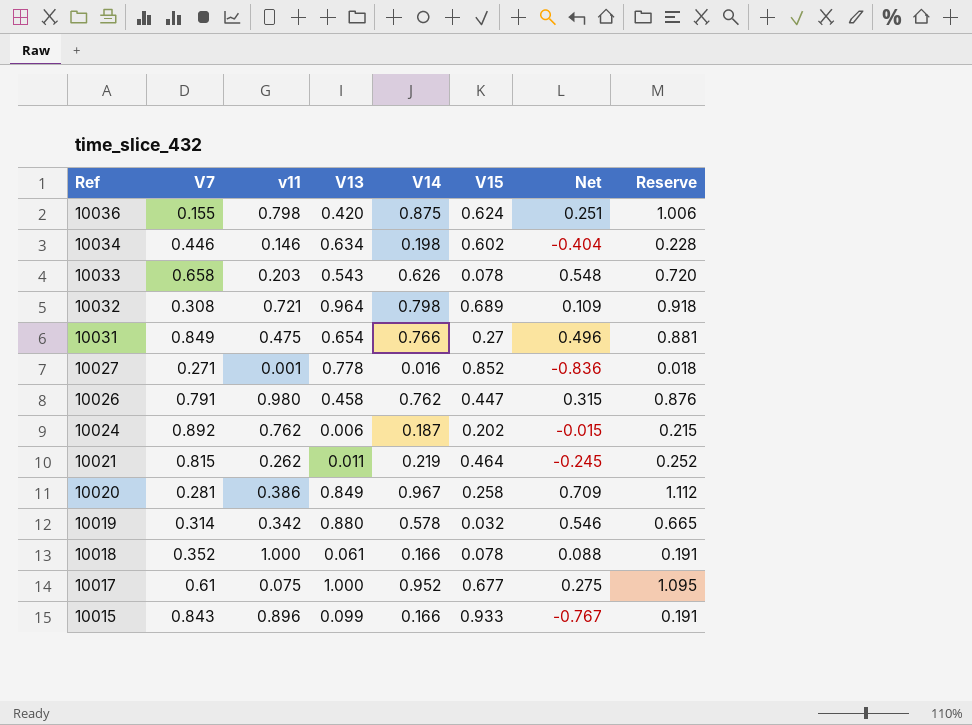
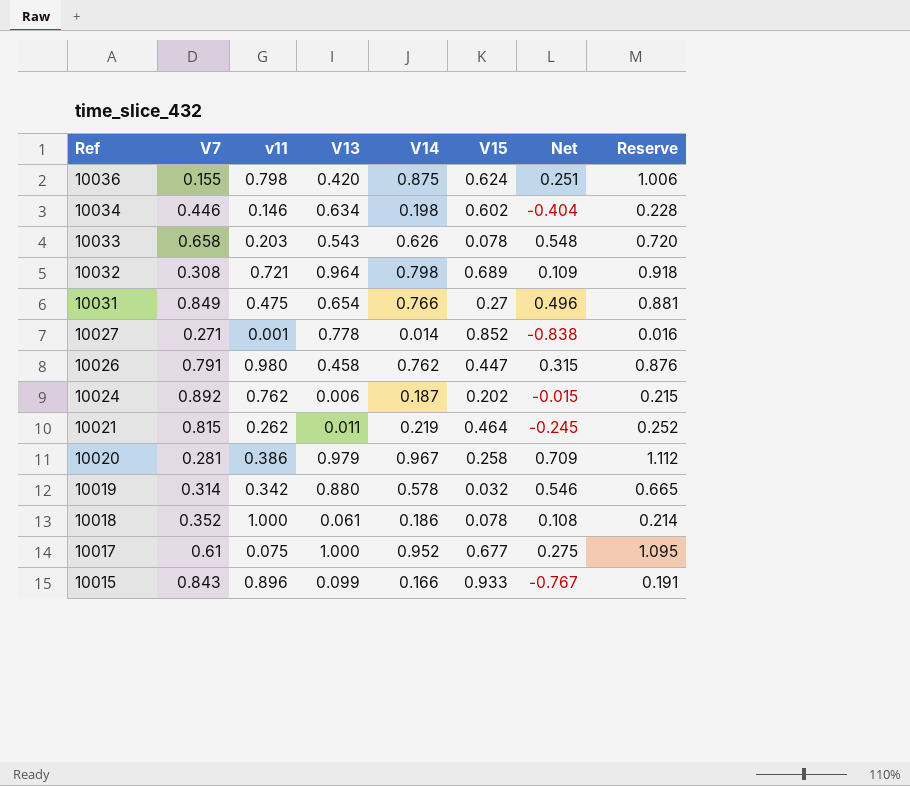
10027 | V14: 0.016 -> 0.014
10027 | Net: -0.836 -> -0.838
10027 | Reserve: 0.018 -> 0.016
10020 | V13: 0.849 -> 0.979
10018 | V14: 0.166 -> 0.186
10018 | Net: 0.088 -> 0.108
10018 | Reserve: 0.191 -> 0.214

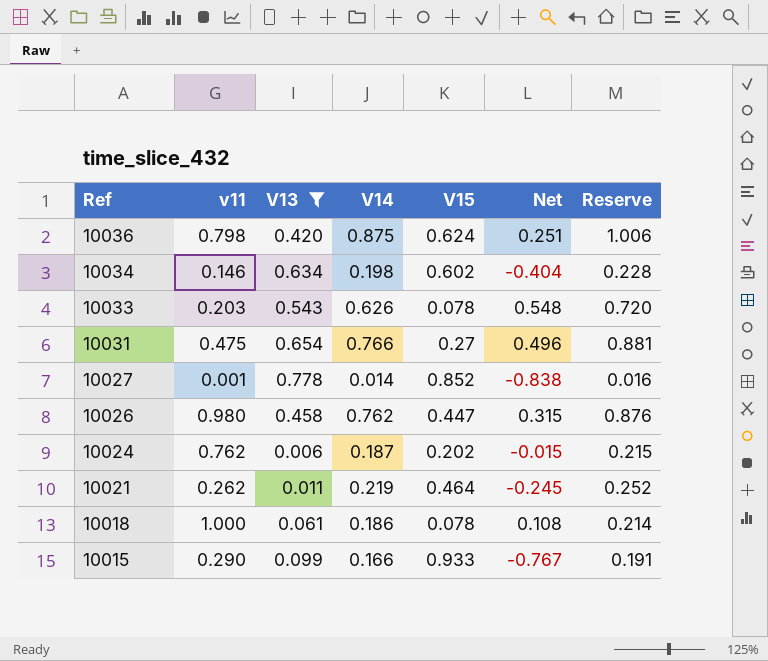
filter: none -> V13 <= 0.778
column V7 | position: 2 -> none
10015 | v11: 0.896 -> 0.290

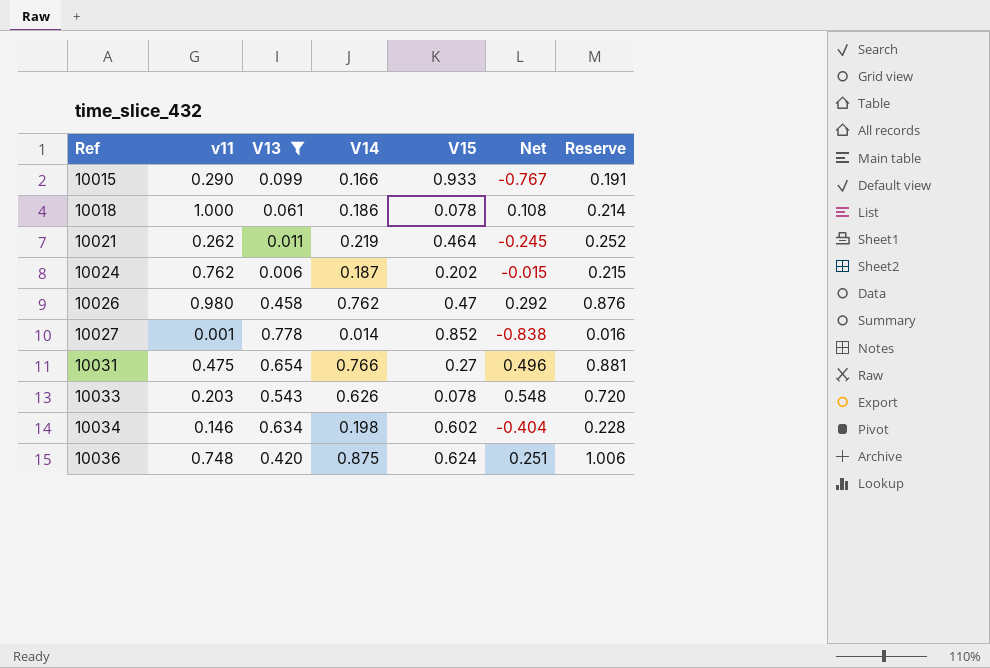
row order: Ref descending -> Ref ascending
10026 | V15: 0.447 -> 0.47
10026 | Net: 0.315 -> 0.292
10036 | v11: 0.798 -> 0.748

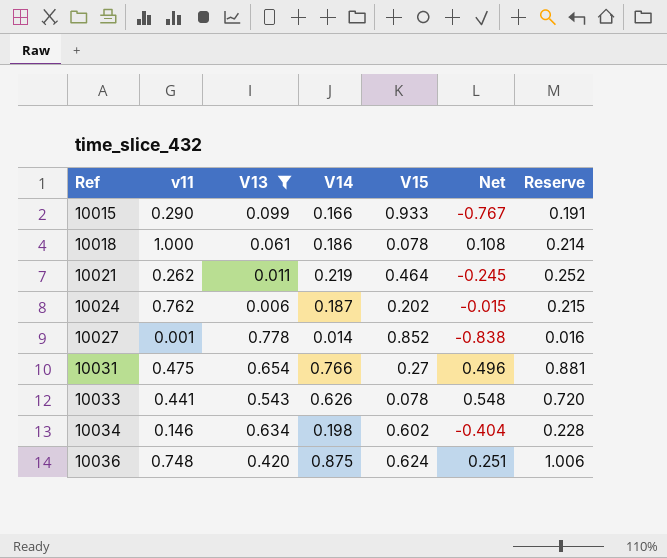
row 10026: 0.980 | 0.458 | 0.762 | 0.47 | 0.292 | 0.876 -> none
10033 | v11: 0.203 -> 0.441

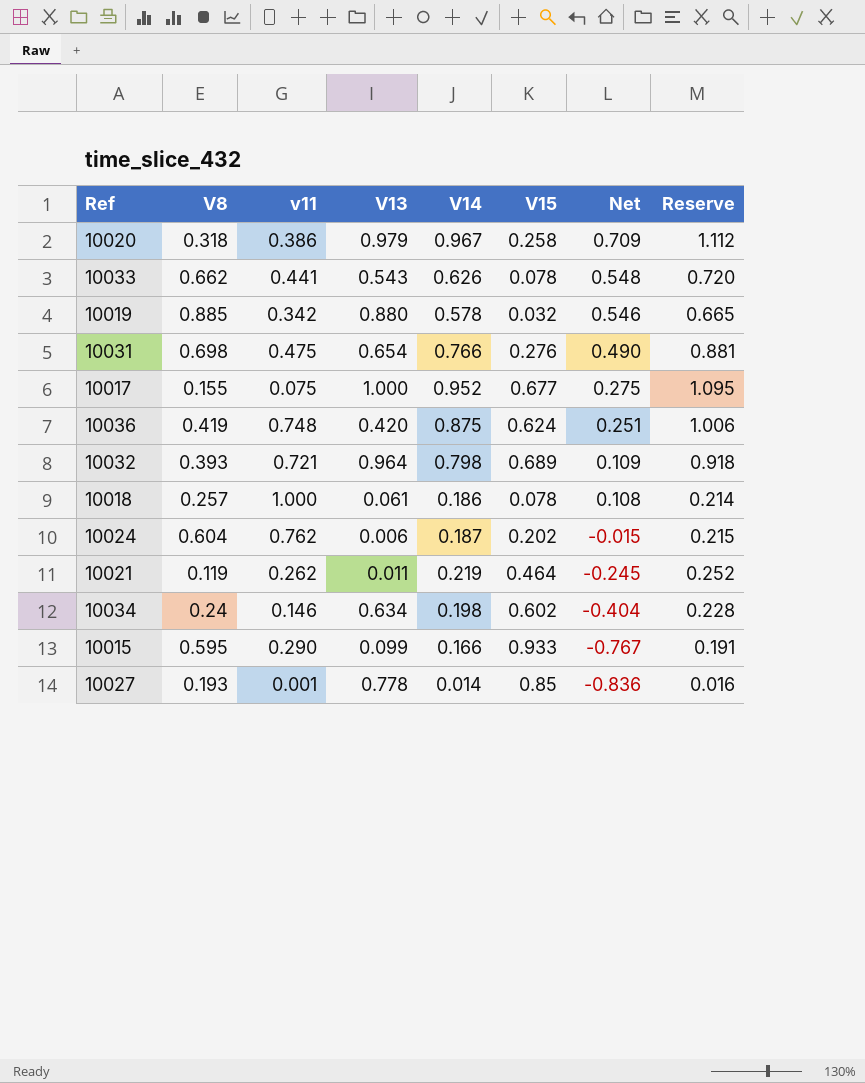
filter: V13 <= 0.778 -> none
row order: Ref ascending -> Net descending
column V8 | position: none -> 2
10031 | V15: 0.27 -> 0.276
10031 | Net: 0.496 -> 0.490
10027 | V15: 0.852 -> 0.85
10027 | Net: -0.838 -> -0.836

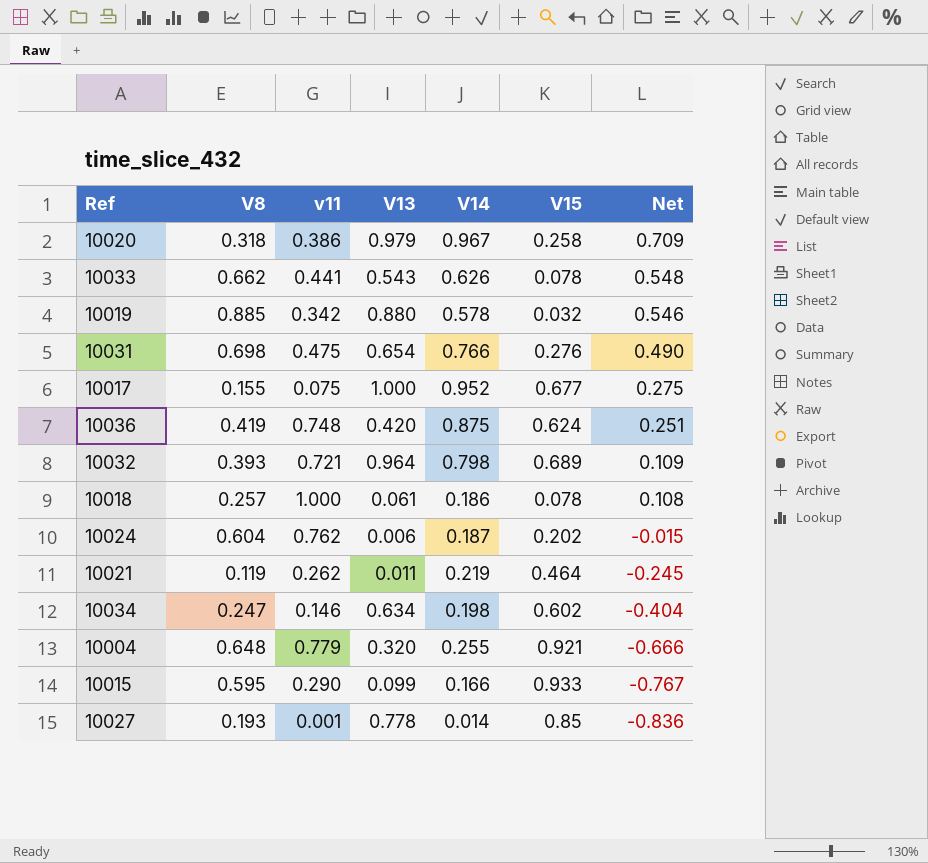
column Reserve | formula: [V14] * 1.15 -> none
10034 | V8: 0.24 -> 0.247
row 10004: none -> 0.648 | 0.779 | 0.320 | 0.255 | 0.921 | -0.666

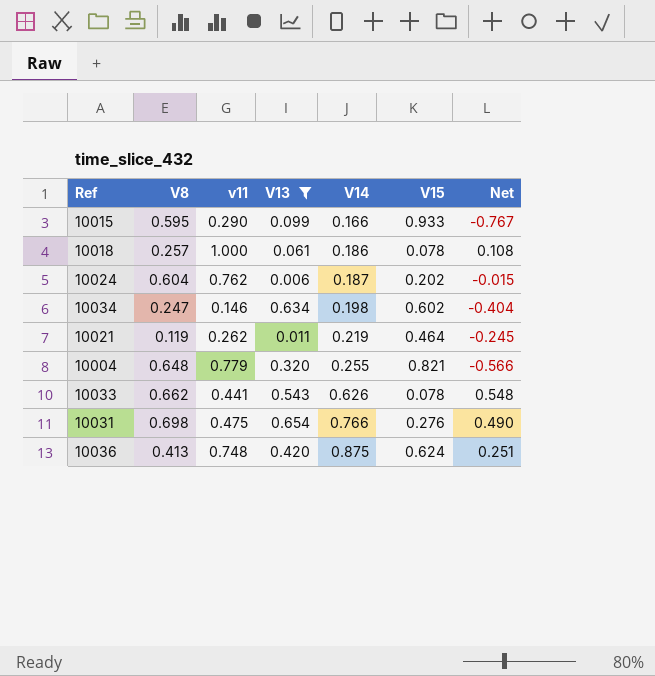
filter: none -> V13 <= 0.654
row order: Net descending -> V14 ascending
10004 | V15: 0.921 -> 0.821
10004 | Net: -0.666 -> -0.566
10036 | V8: 0.419 -> 0.413

